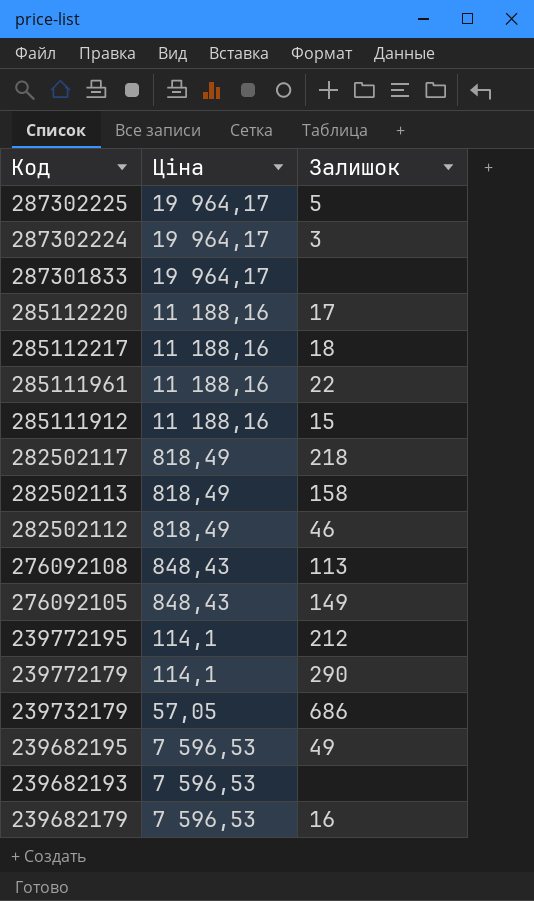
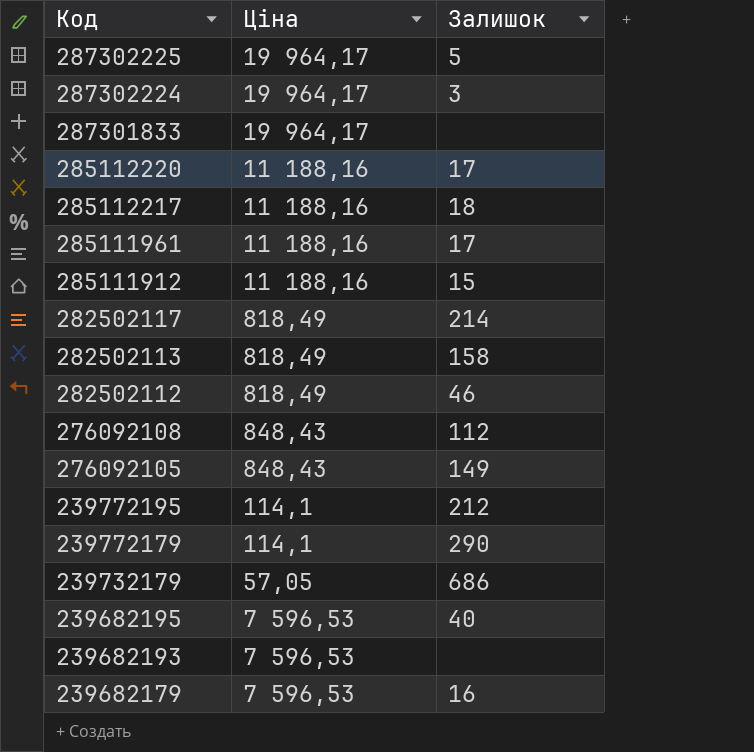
285111961 | Залишок: 22 -> 17
282502117 | Залишок: 218 -> 214
276092108 | Залишок: 113 -> 112
239682195 | Залишок: 49 -> 40

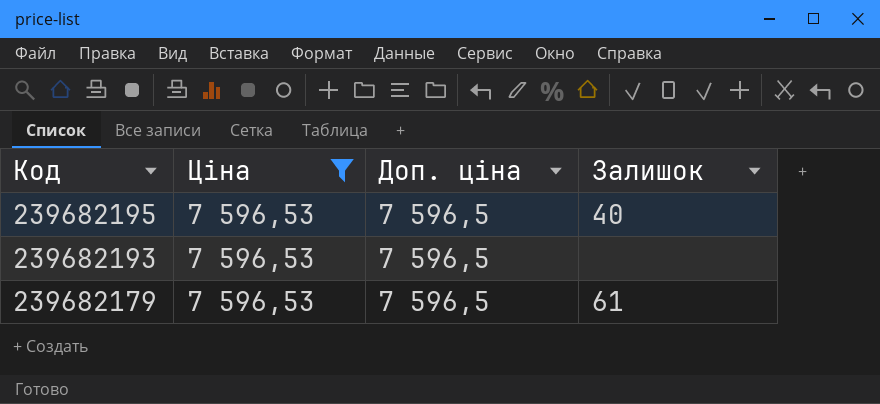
filter: none -> Ціна = 7 596,53
column Доп. ціна | position: none -> 3
239682179 | Залишок: 16 -> 61

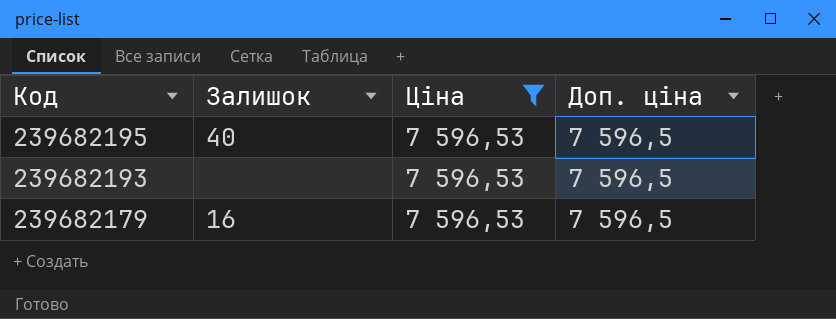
column Залишок | position: 4 -> 2
239682179 | Залишок: 61 -> 16

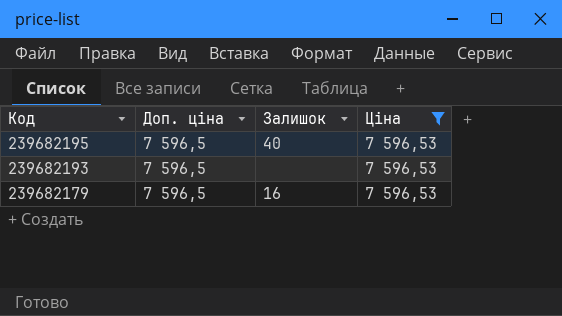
column Доп. ціна | position: 4 -> 2

